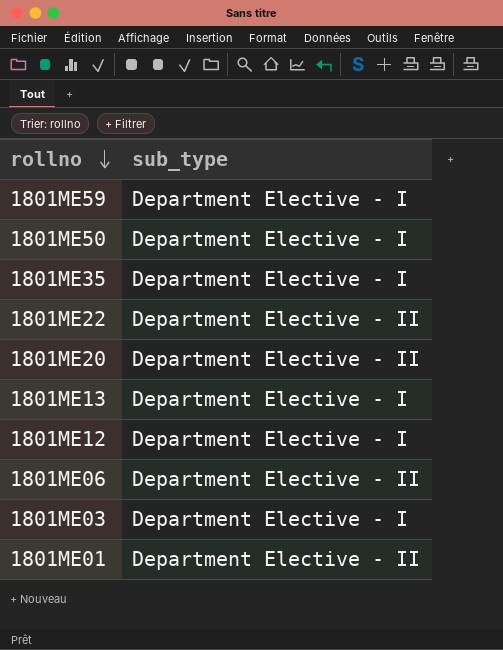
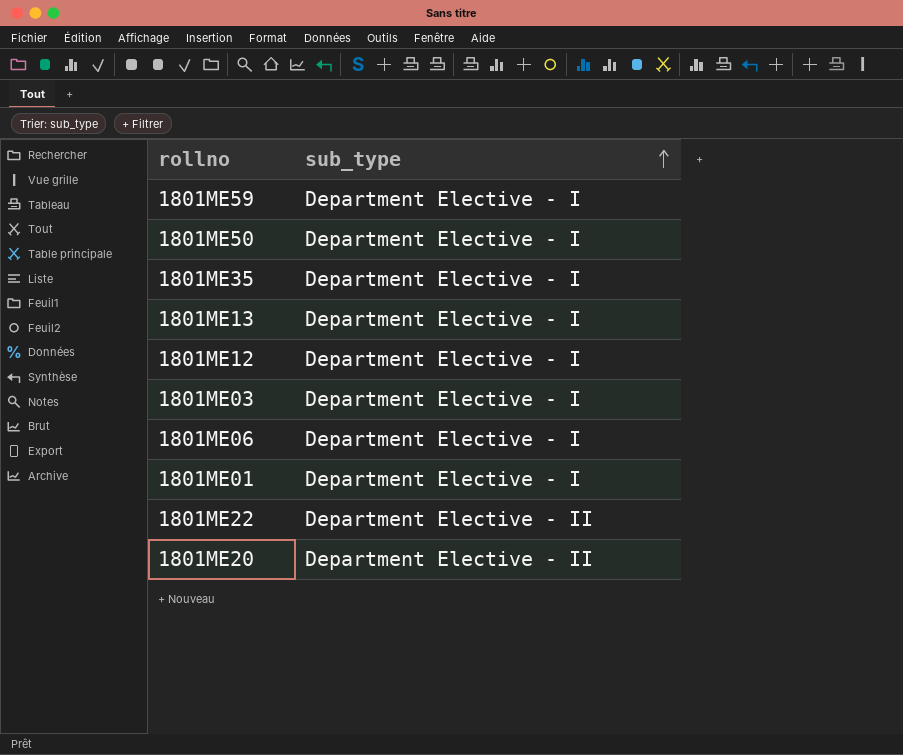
row order: rollno descending -> sub_type ascending
1801ME06 | sub_type: Department Elective - II -> Department Elective - I
1801ME01 | sub_type: Department Elective - II -> Department Elective - I

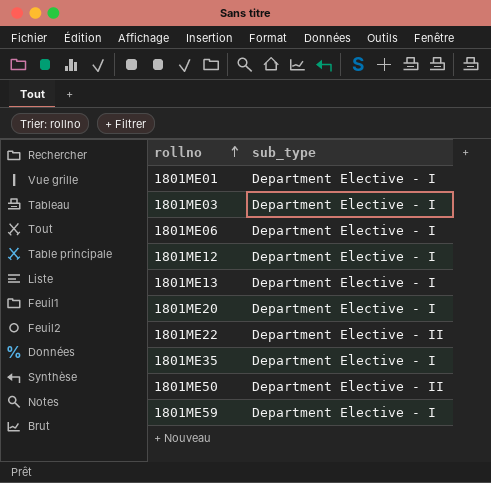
row order: sub_type ascending -> rollno ascending
1801ME20 | sub_type: Department Elective - II -> Department Elective - I
1801ME50 | sub_type: Department Elective - I -> Department Elective - II

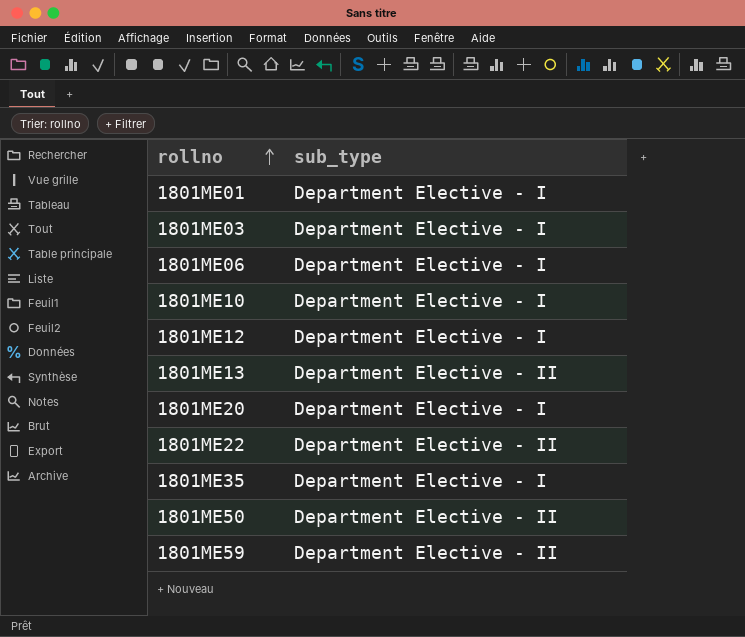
row 1801ME10: none -> Department Elective - I
1801ME13 | sub_type: Department Elective - I -> Department Elective - II
1801ME59 | sub_type: Department Elective - I -> Department Elective - II

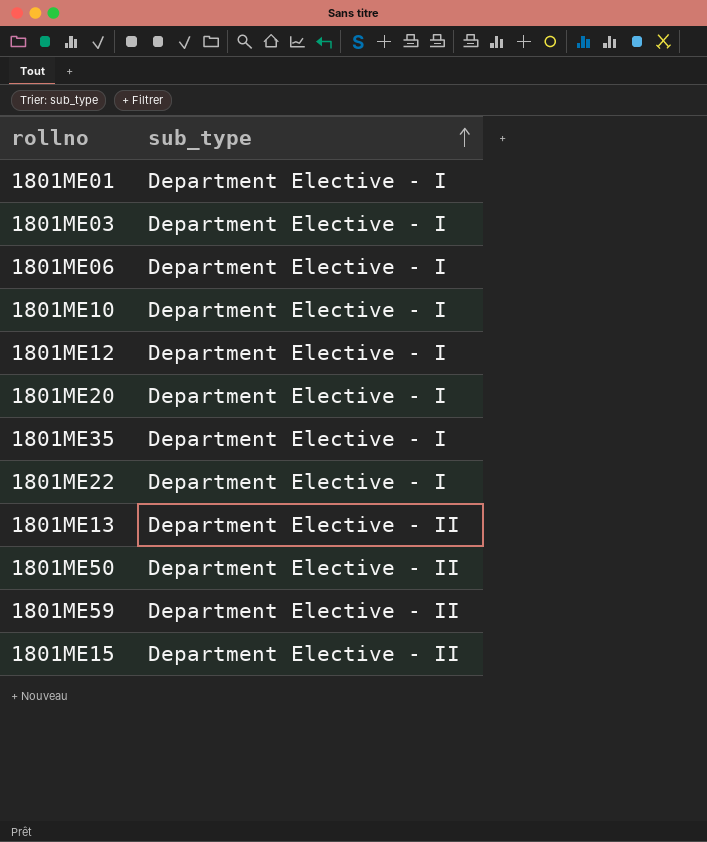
row order: rollno ascending -> sub_type ascending
1801ME22 | sub_type: Department Elective - II -> Department Elective - I
row 1801ME15: none -> Department Elective - II

